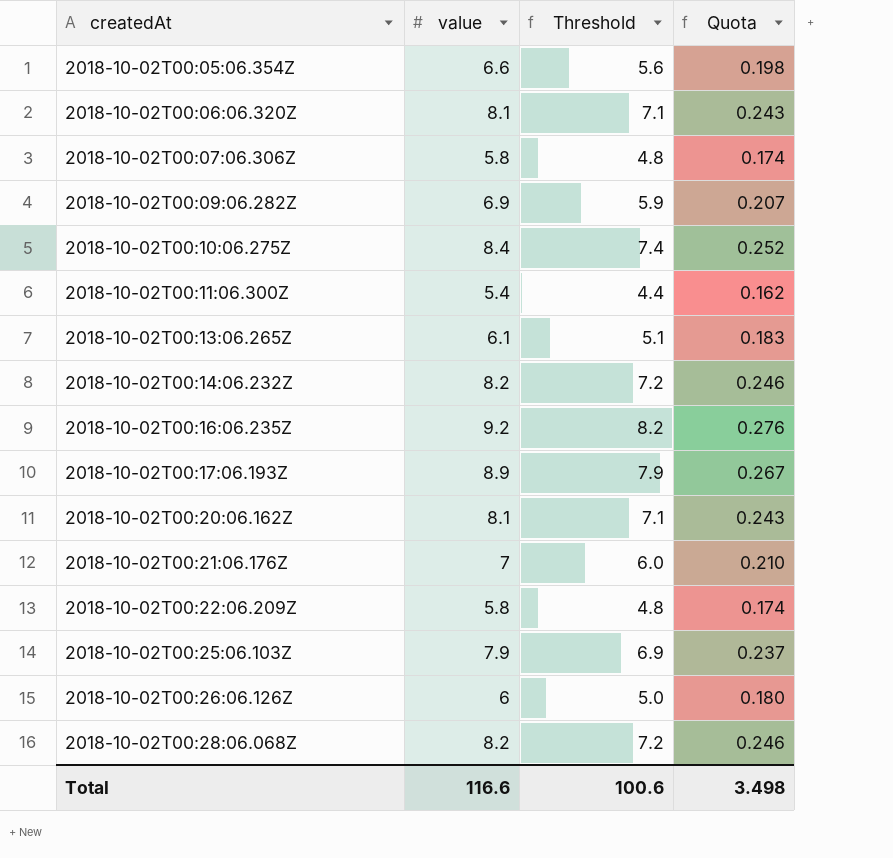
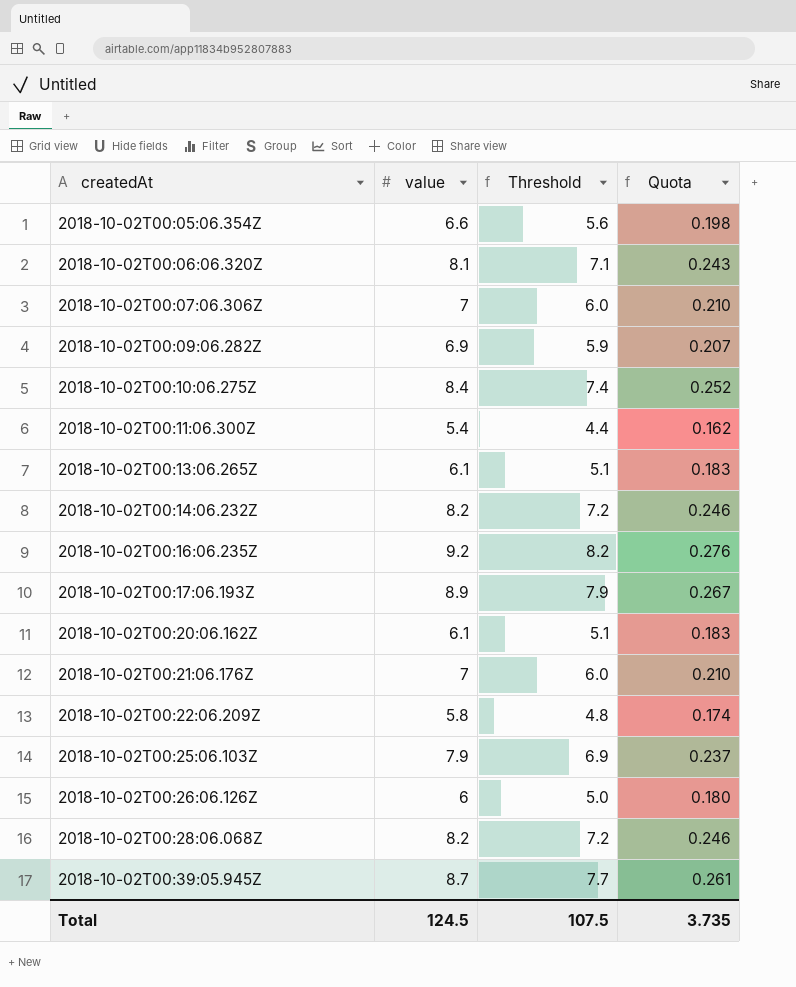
2018-10-02T00:07:06.306Z | value: 5.8 -> 7
2018-10-02T00:07:06.306Z | Threshold: 4.8 -> 6.0
2018-10-02T00:07:06.306Z | Quota: 0.174 -> 0.210
2018-10-02T00:20:06.162Z | value: 8.1 -> 6.1
2018-10-02T00:20:06.162Z | Threshold: 7.1 -> 5.1
2018-10-02T00:20:06.162Z | Quota: 0.243 -> 0.183
row 2018-10-02T00:39:05.945Z: none -> 8.7 | 7.7 | 0.261
Total | value: 116.6 -> 124.5
Total | Threshold: 100.6 -> 107.5
Total | Quota: 3.498 -> 3.735

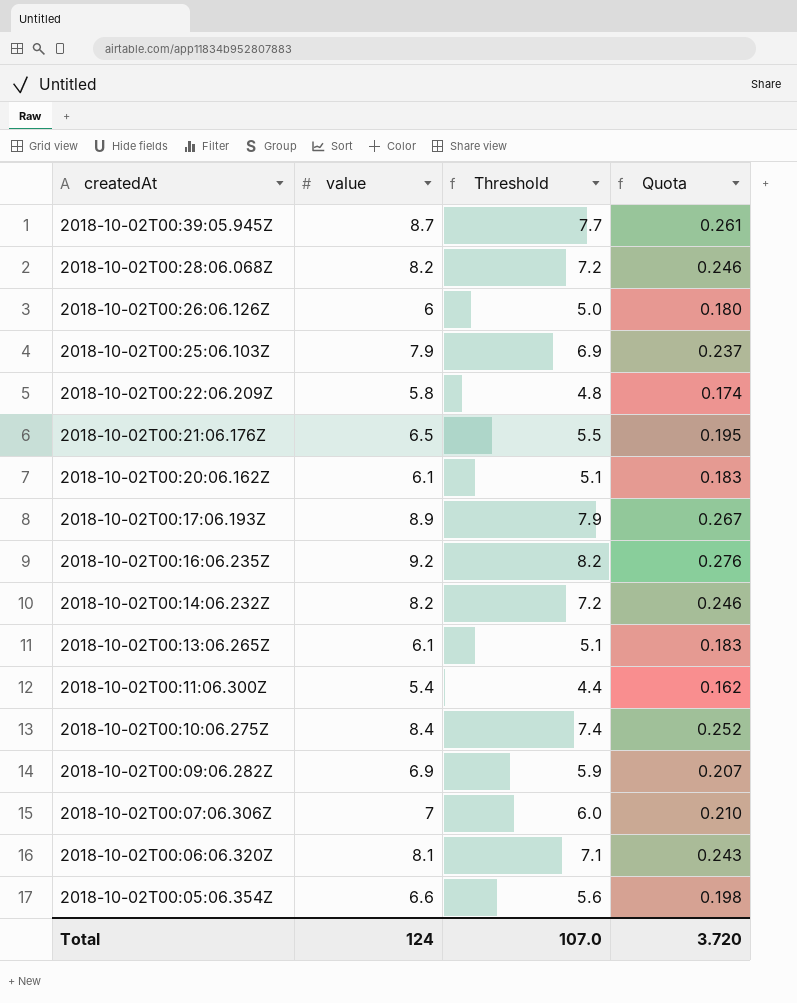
row order: createdAt ascending -> createdAt descending
2018-10-02T00:21:06.176Z | value: 7 -> 6.5
2018-10-02T00:21:06.176Z | Threshold: 6.0 -> 5.5
2018-10-02T00:21:06.176Z | Quota: 0.210 -> 0.195
Total | value: 124.5 -> 124
Total | Threshold: 107.5 -> 107.0
Total | Quota: 3.735 -> 3.720

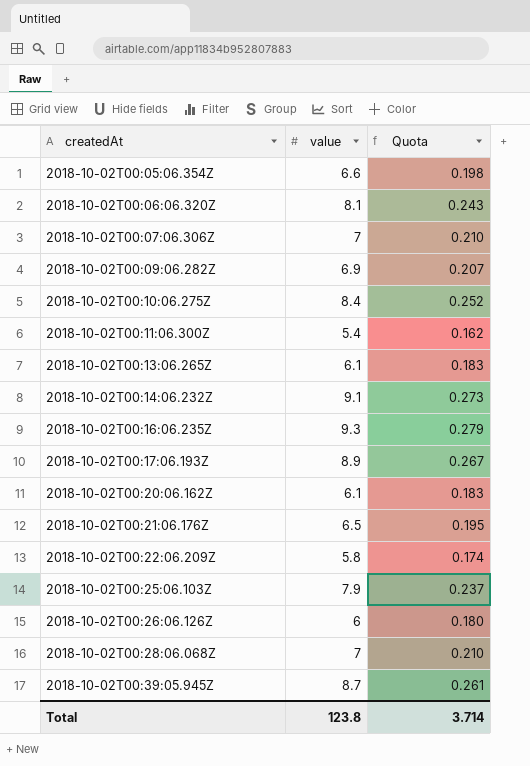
row order: createdAt descending -> createdAt ascending
column Threshold | formula: [value] - 1 -> none
2018-10-02T00:14:06.232Z | value: 8.2 -> 9.1
2018-10-02T00:14:06.232Z | Quota: 0.246 -> 0.273
2018-10-02T00:16:06.235Z | value: 9.2 -> 9.3
2018-10-02T00:16:06.235Z | Quota: 0.276 -> 0.279
2018-10-02T00:28:06.068Z | value: 8.2 -> 7
2018-10-02T00:28:06.068Z | Quota: 0.246 -> 0.210
Total | value: 124 -> 123.8
Total | Quota: 3.720 -> 3.714

